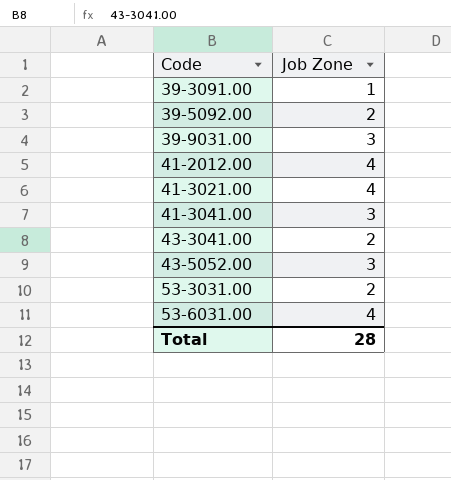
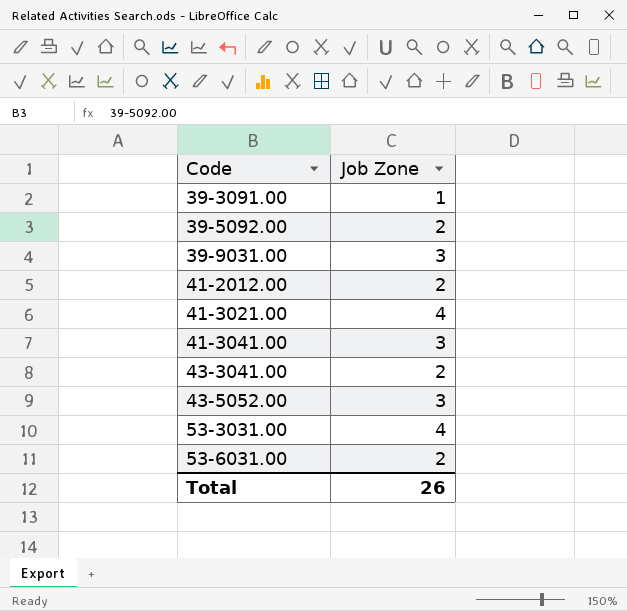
41-2012.00 | Job Zone: 4 -> 2
53-3031.00 | Job Zone: 2 -> 4
53-6031.00 | Job Zone: 4 -> 2
Total | Job Zone: 28 -> 26

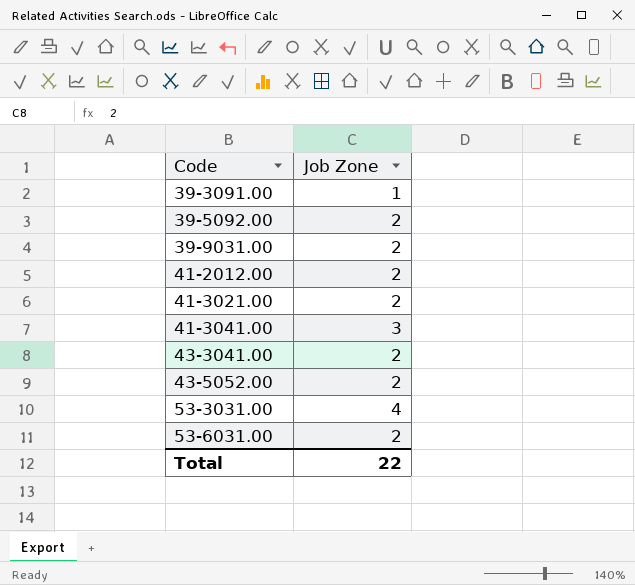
39-9031.00 | Job Zone: 3 -> 2
41-3021.00 | Job Zone: 4 -> 2
43-5052.00 | Job Zone: 3 -> 2
Total | Job Zone: 26 -> 22

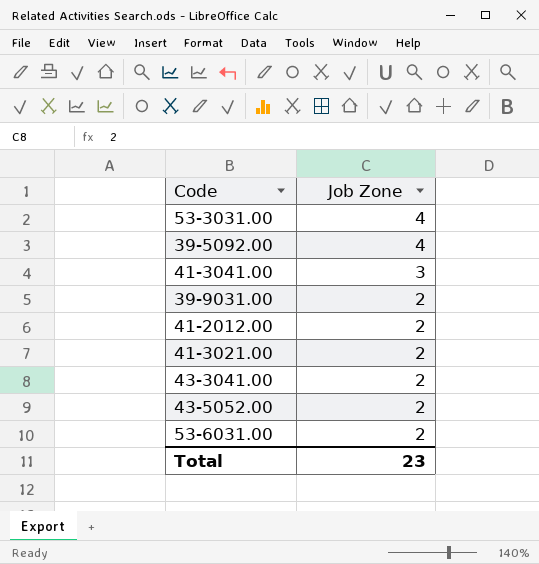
row order: Code ascending -> Job Zone descending
row 39-3091.00: 1 -> none
39-5092.00 | Job Zone: 2 -> 4
Total | Job Zone: 22 -> 23

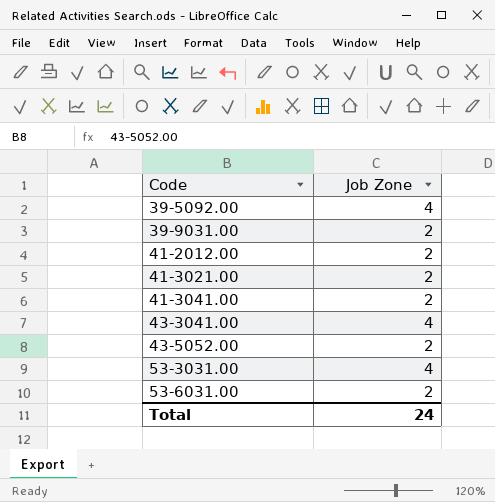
row order: Job Zone descending -> Code ascending
41-3041.00 | Job Zone: 3 -> 2
43-3041.00 | Job Zone: 2 -> 4
Total | Job Zone: 23 -> 24

